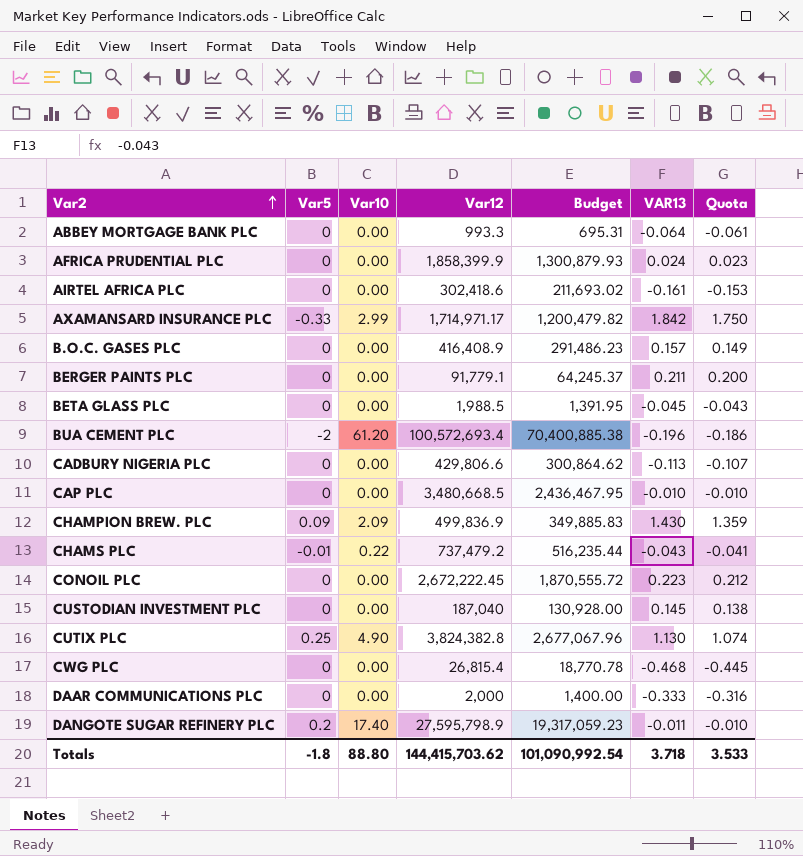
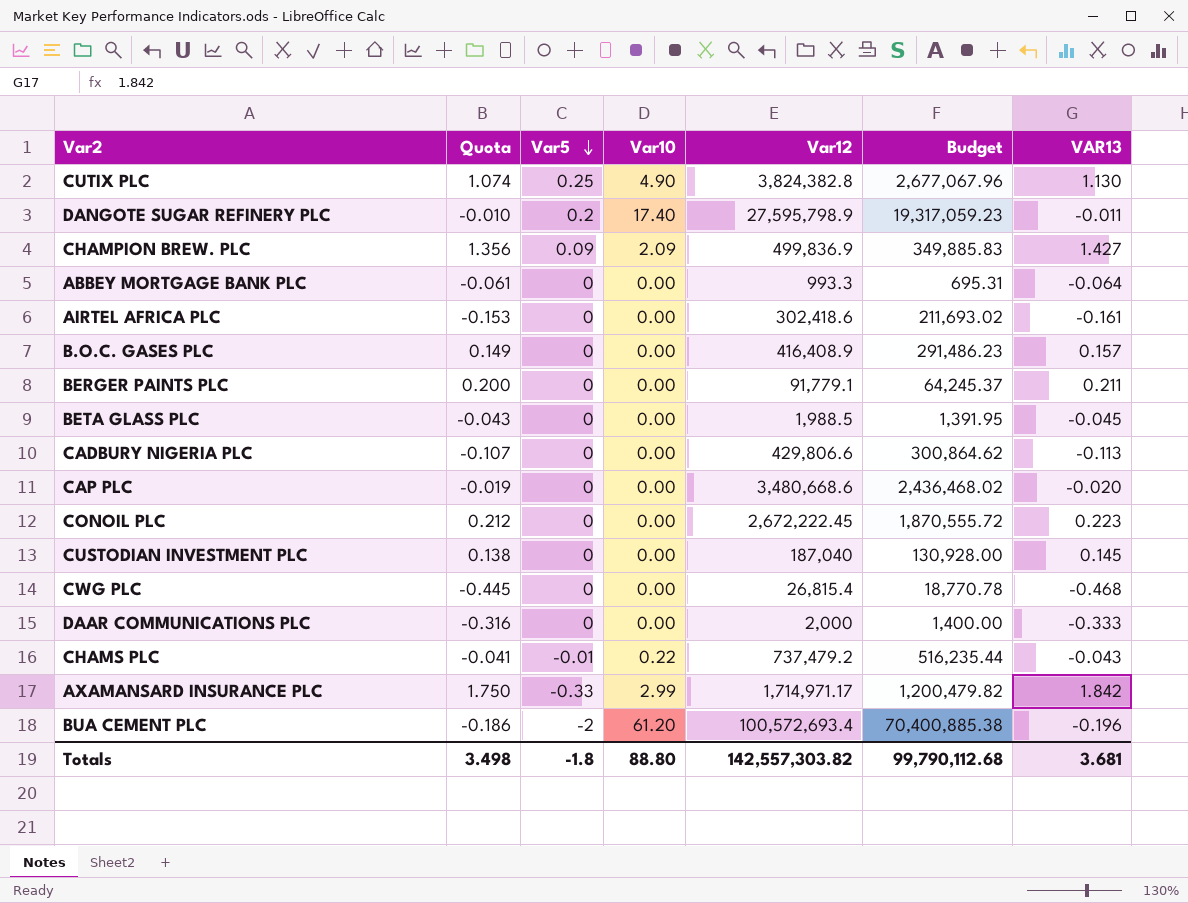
row order: Var2 ascending -> Var5 descending
column Quota | position: 7 -> 2
row AFRICA PRUDENTIAL PLC: 0 | 0.00 | 1,858,399.9 | 1,300,879.93 | 0.024 | 0.023 -> none
CHAMPION BREW. PLC | Quota: 1.359 -> 1.356
CHAMPION BREW. PLC | VAR13: 1.430 -> 1.427
CAP PLC | Quota: -0.010 -> -0.019
CAP PLC | Var12: 3,480,668.5 -> 3,480,668.6
CAP PLC | Budget: 2,436,467.95 -> 2,436,468.02
CAP PLC | VAR13: -0.010 -> -0.020
Totals | Quota: 3.533 -> 3.498
Totals | Var12: 144,415,703.62 -> 142,557,303.82
Totals | Budget: 101,090,992.54 -> 99,790,112.68
Totals | VAR13: 3.718 -> 3.681

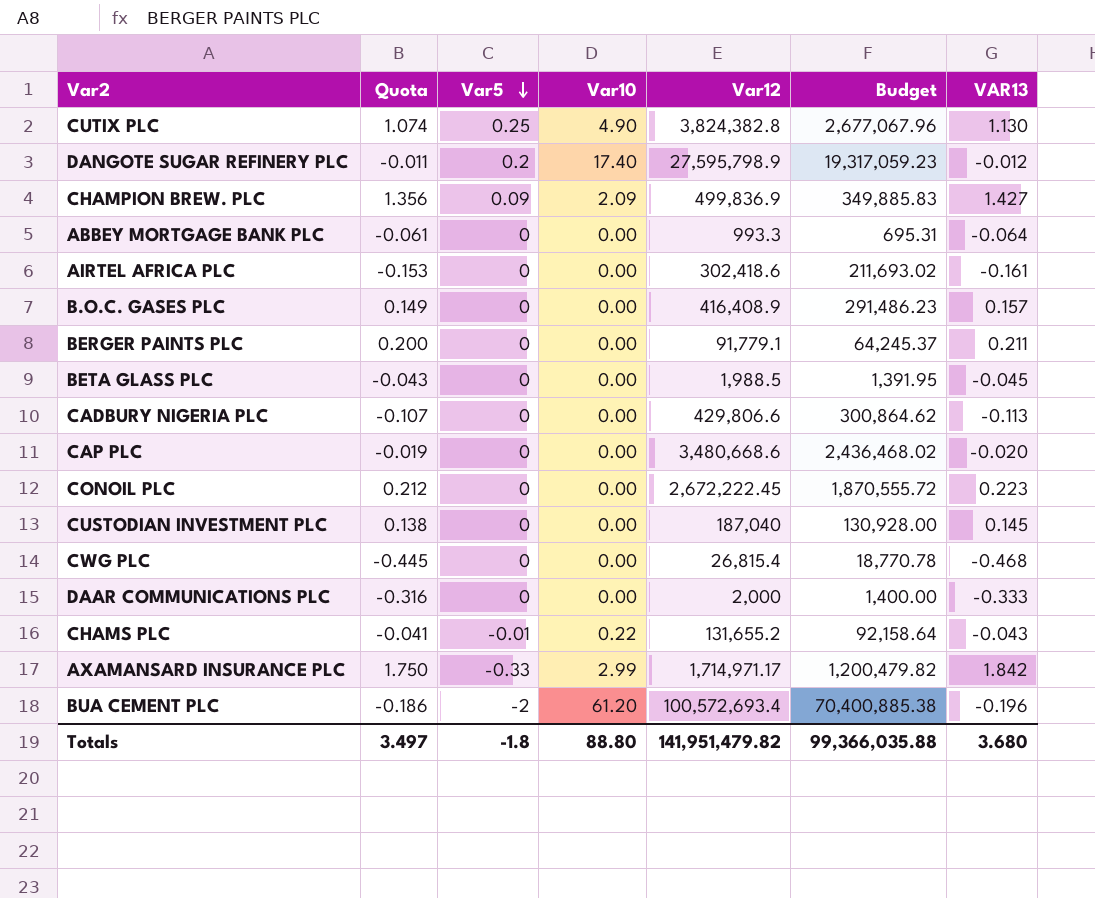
DANGOTE SUGAR REFINERY PLC | Quota: -0.010 -> -0.011
DANGOTE SUGAR REFINERY PLC | VAR13: -0.011 -> -0.012
CHAMS PLC | Var12: 737,479.2 -> 131,655.2
CHAMS PLC | Budget: 516,235.44 -> 92,158.64
Totals | Quota: 3.498 -> 3.497
Totals | Var12: 142,557,303.82 -> 141,951,479.82
Totals | Budget: 99,790,112.68 -> 99,366,035.88
Totals | VAR13: 3.681 -> 3.680

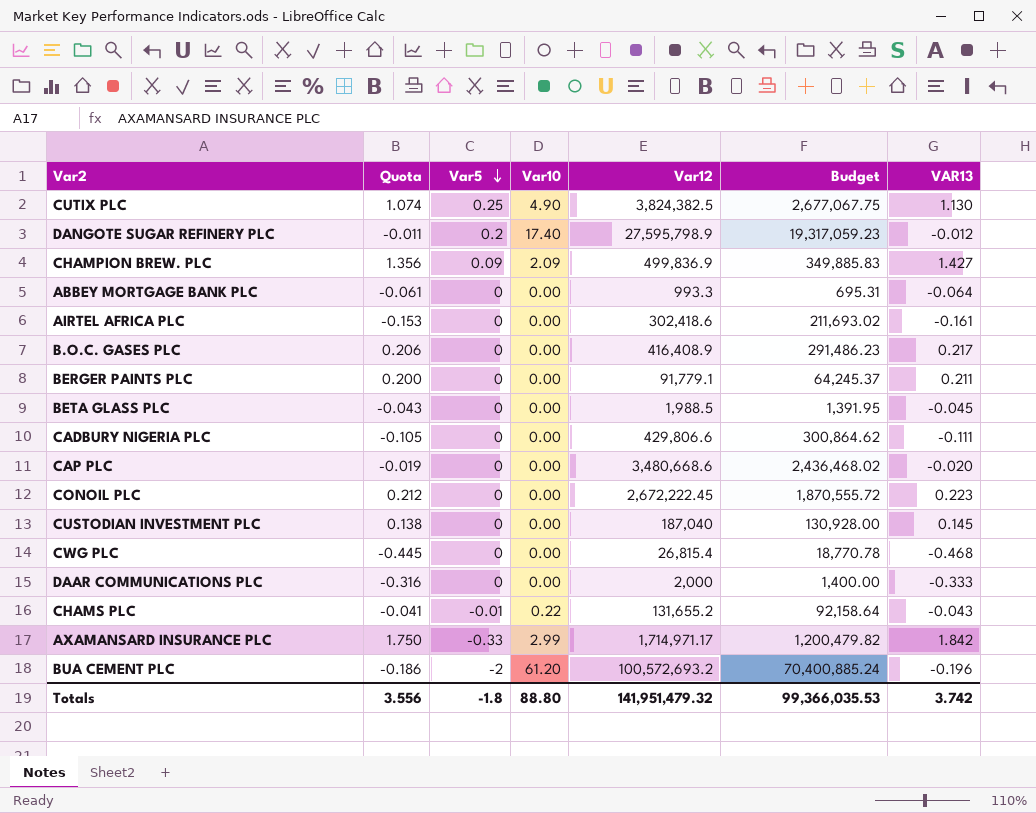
CUTIX PLC | Var12: 3,824,382.8 -> 3,824,382.5
CUTIX PLC | Budget: 2,677,067.96 -> 2,677,067.75
B.O.C. GASES PLC | Quota: 0.149 -> 0.206
B.O.C. GASES PLC | VAR13: 0.157 -> 0.217
CADBURY NIGERIA PLC | Quota: -0.107 -> -0.105
CADBURY NIGERIA PLC | VAR13: -0.113 -> -0.111
BUA CEMENT PLC | Var12: 100,572,693.4 -> 100,572,693.2
BUA CEMENT PLC | Budget: 70,400,885.38 -> 70,400,885.24
Totals | Quota: 3.497 -> 3.556
Totals | Var12: 141,951,479.82 -> 141,951,479.32
Totals | Budget: 99,366,035.88 -> 99,366,035.53
Totals | VAR13: 3.680 -> 3.742

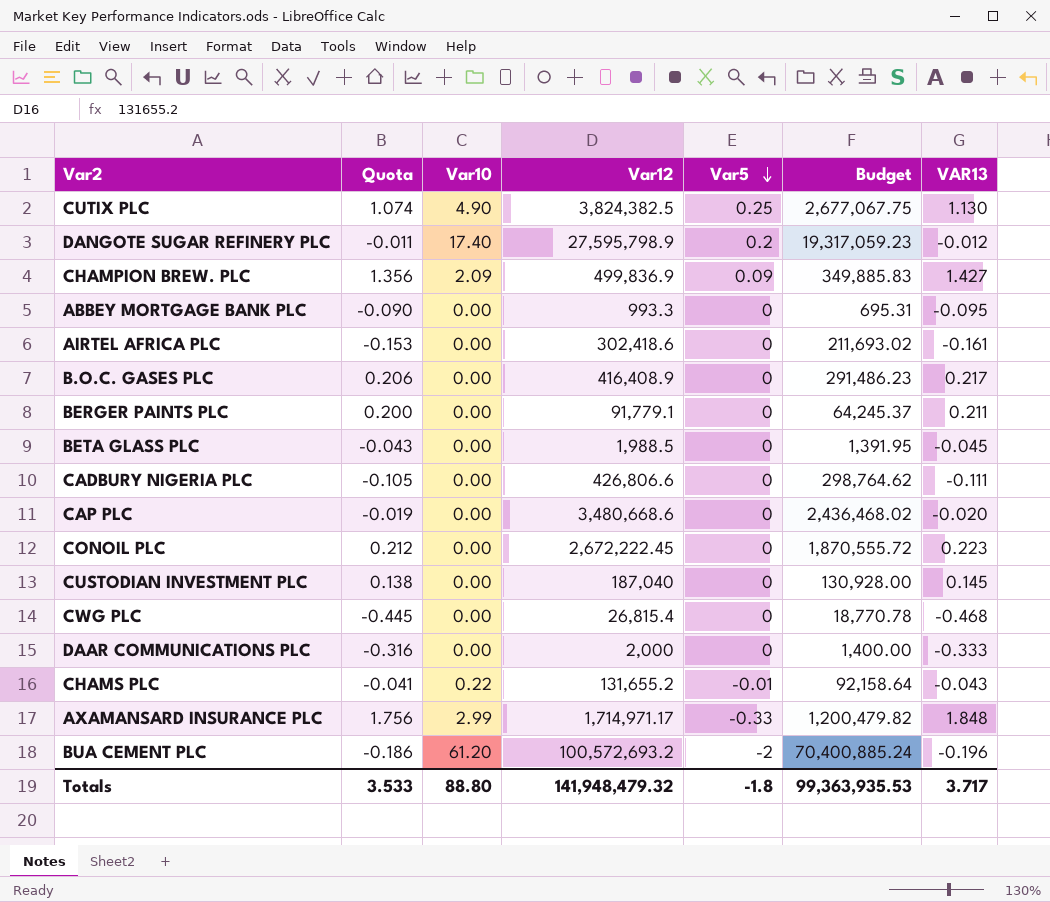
column Var5 | position: 3 -> 5
ABBEY MORTGAGE BANK PLC | Quota: -0.061 -> -0.090
ABBEY MORTGAGE BANK PLC | VAR13: -0.064 -> -0.095
CADBURY NIGERIA PLC | Var12: 429,806.6 -> 426,806.6
CADBURY NIGERIA PLC | Budget: 300,864.62 -> 298,764.62
AXAMANSARD INSURANCE PLC | Quota: 1.750 -> 1.756
AXAMANSARD INSURANCE PLC | VAR13: 1.842 -> 1.848
Totals | Quota: 3.556 -> 3.533
Totals | Var12: 141,951,479.32 -> 141,948,479.32
Totals | Budget: 99,366,035.53 -> 99,363,935.53
Totals | VAR13: 3.742 -> 3.717

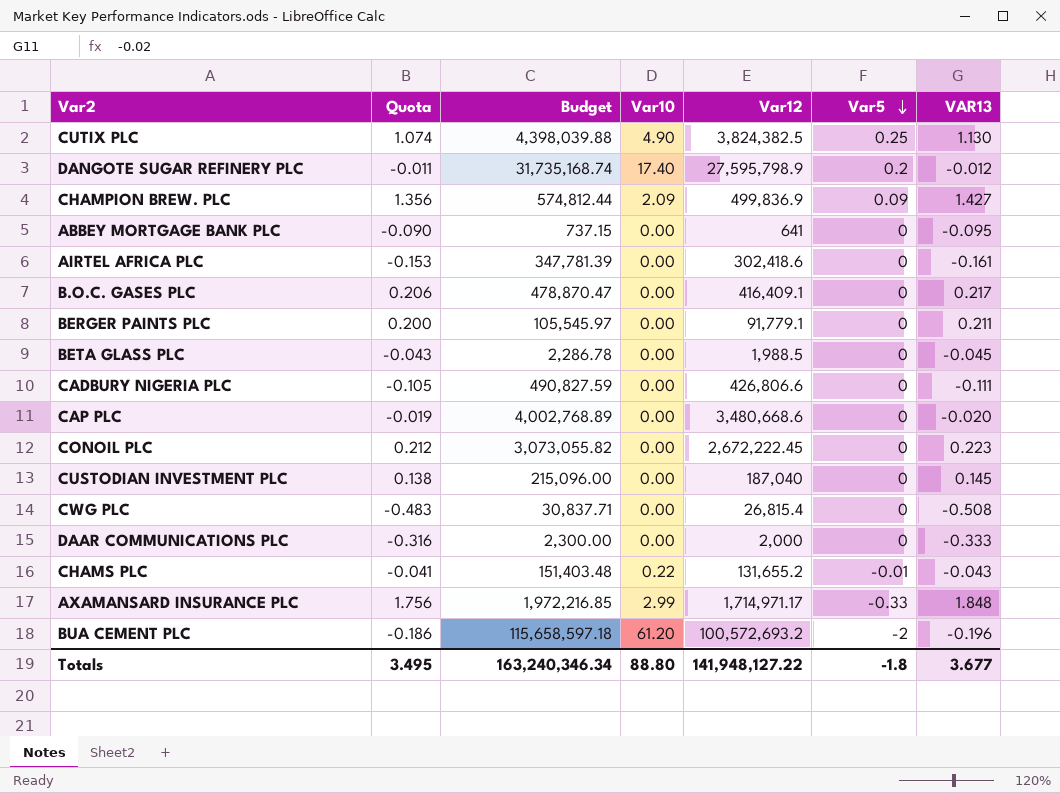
column Budget | formula: [Var12] * 0.7 -> [Var12] * 1.15
column Budget | position: 6 -> 3
ABBEY MORTGAGE BANK PLC | Var12: 993.3 -> 641
B.O.C. GASES PLC | Var12: 416,408.9 -> 416,409.1
CWG PLC | Quota: -0.445 -> -0.483
CWG PLC | VAR13: -0.468 -> -0.508
Totals | Quota: 3.533 -> 3.495
Totals | Budget: 99,363,935.53 -> 163,240,346.34
Totals | Var12: 141,948,479.32 -> 141,948,127.22
Totals | VAR13: 3.717 -> 3.677

